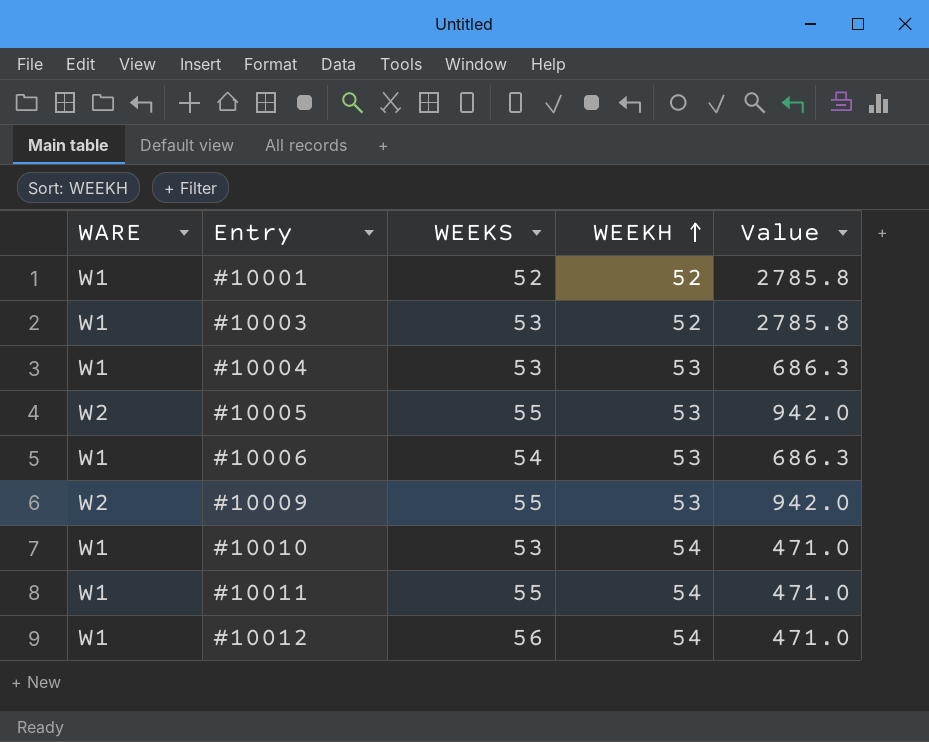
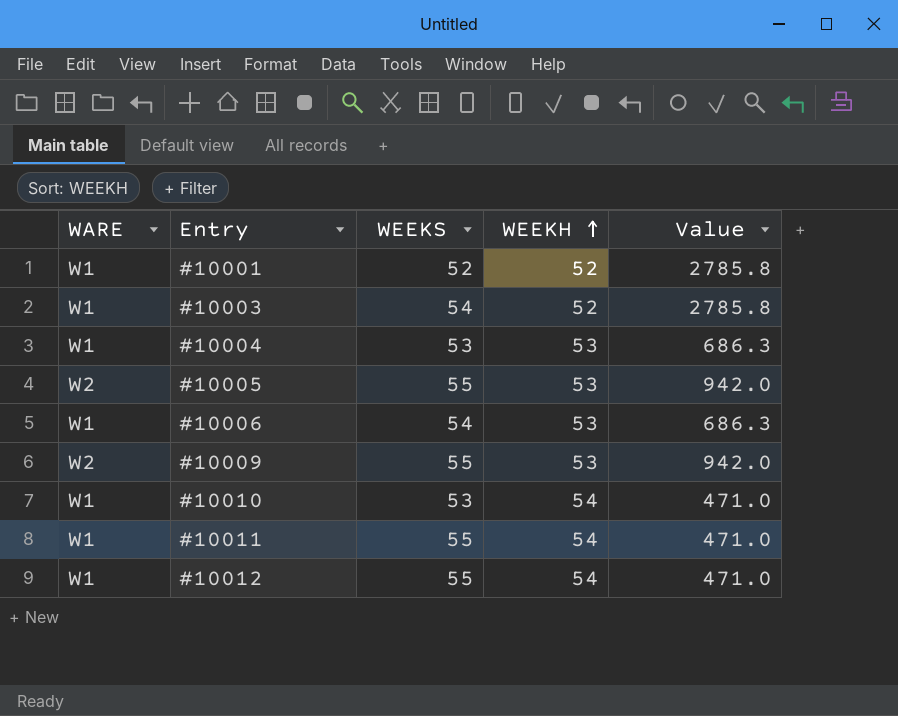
#10003 | WEEKS: 53 -> 54
#10012 | WEEKS: 56 -> 55

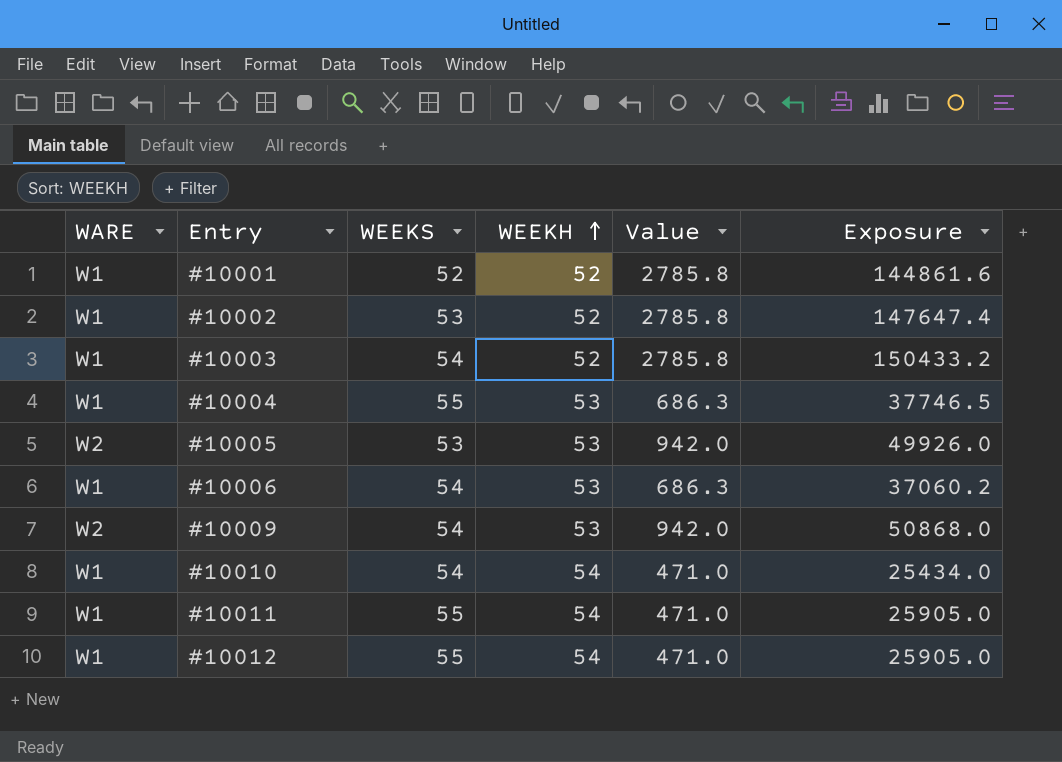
column Exposure | formula: none -> [WEEKS] * [Value]
row #10002: none -> W1 | 53 | 52 | 2785.8 | 147647.4
#10004 | WEEKS: 53 -> 55
#10005 | WEEKS: 55 -> 53
#10009 | WEEKS: 55 -> 54
#10010 | WEEKS: 53 -> 54

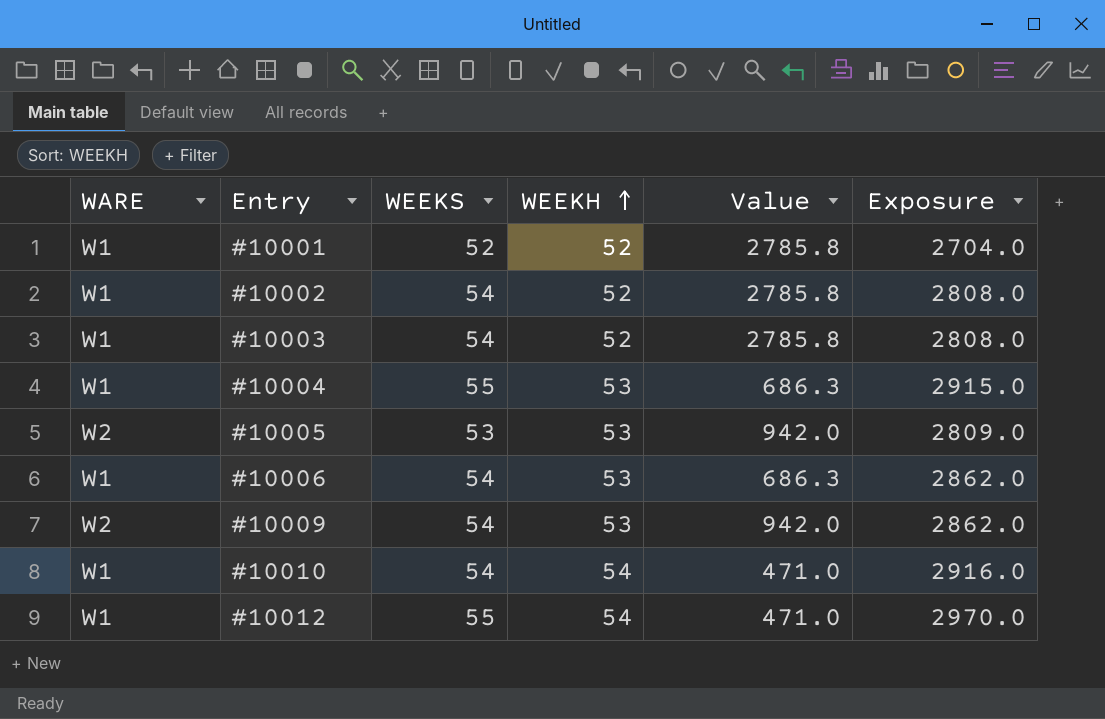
column Exposure | formula: [WEEKS] * [Value] -> [WEEKS] * [WEEKH]
row #10011: W1 | 55 | 54 | 471.0 | 25905.0 -> none
#10002 | WEEKS: 53 -> 54

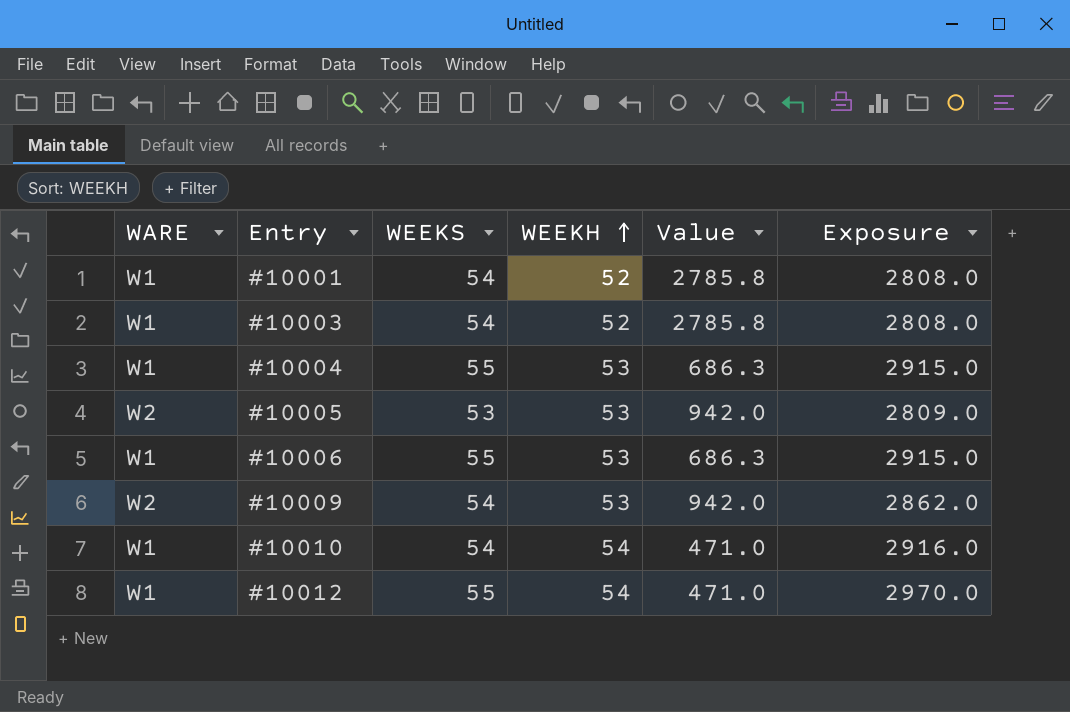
row #10002: W1 | 54 | 52 | 2785.8 | 2808.0 -> none
#10001 | WEEKS: 52 -> 54
#10001 | Exposure: 2704.0 -> 2808.0
#10006 | WEEKS: 54 -> 55
#10006 | Exposure: 2862.0 -> 2915.0

